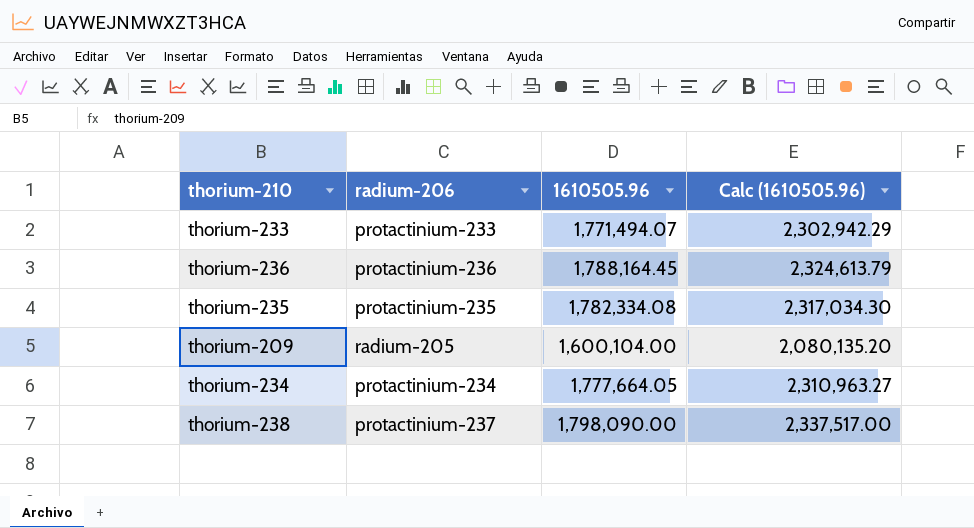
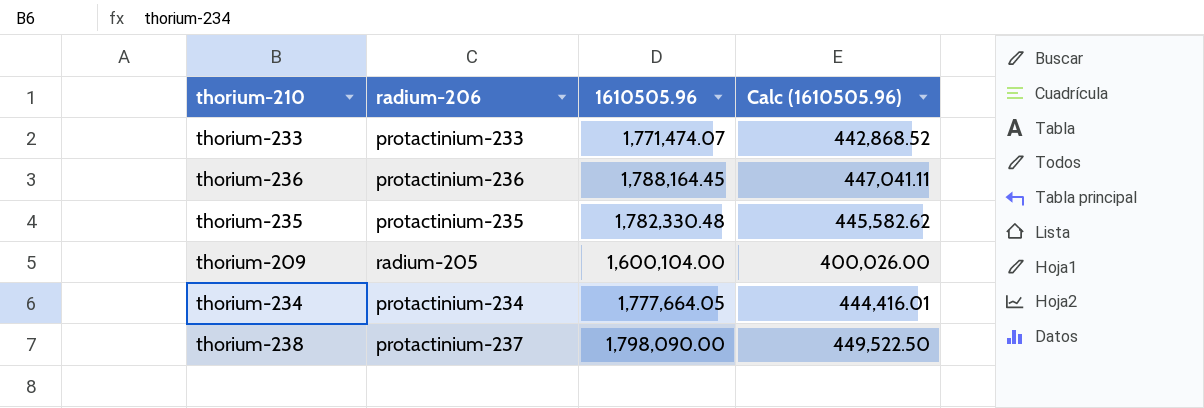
column Calc (1610505.96) | formula: [1610505.96] * 1.3 -> [1610505.96] * 0.25
thorium-233 | 1610505.96: 1,771,494.07 -> 1,771,474.07
thorium-235 | 1610505.96: 1,782,334.08 -> 1,782,330.48

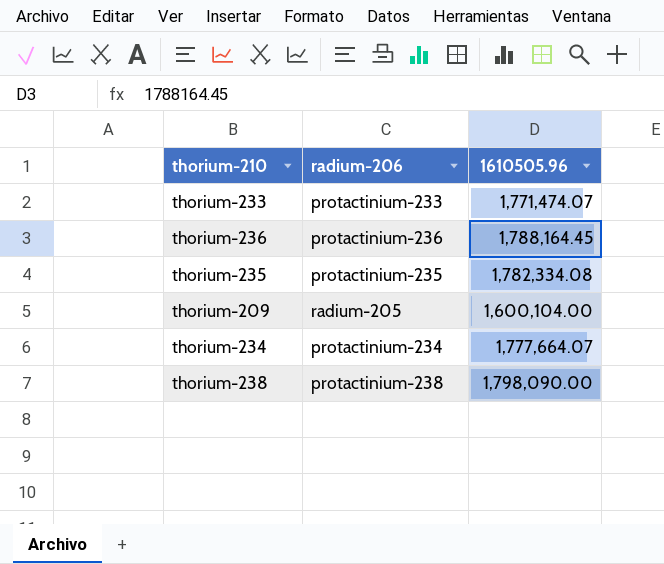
column Calc (1610505.96) | formula: [1610505.96] * 0.25 -> none
thorium-235 | 1610505.96: 1,782,330.48 -> 1,782,334.08
thorium-234 | 1610505.96: 1,777,664.05 -> 1,777,664.07
thorium-238 | radium-206: protactinium-237 -> protactinium-238

